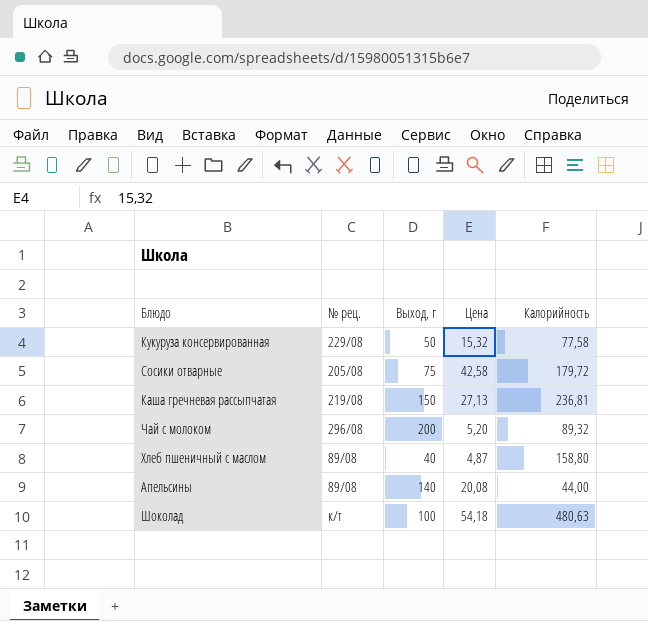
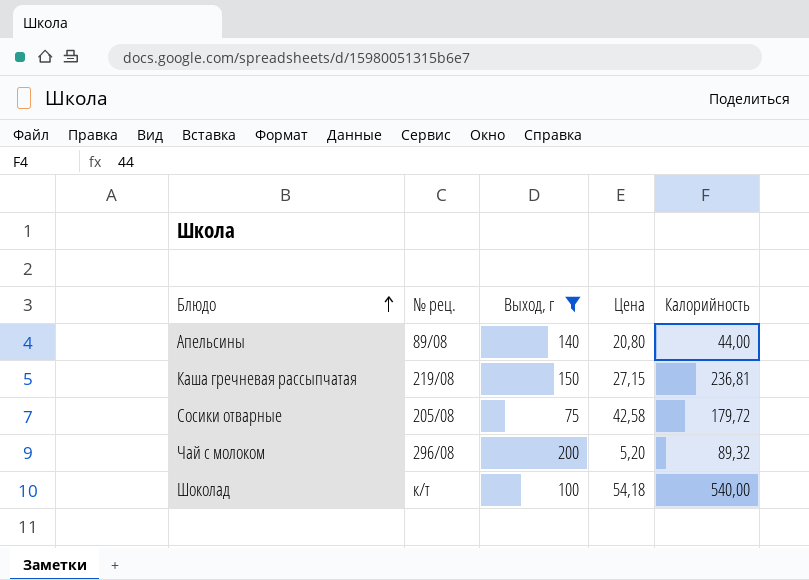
filter: none -> Выход, г >= 75
row order: none -> Блюдо ascending
Апельсины | Цена: 20,08 -> 20,80
Каша гречневая рассыпчатая | Цена: 27,13 -> 27,15
Шоколад | Калорийность: 480,63 -> 540,00

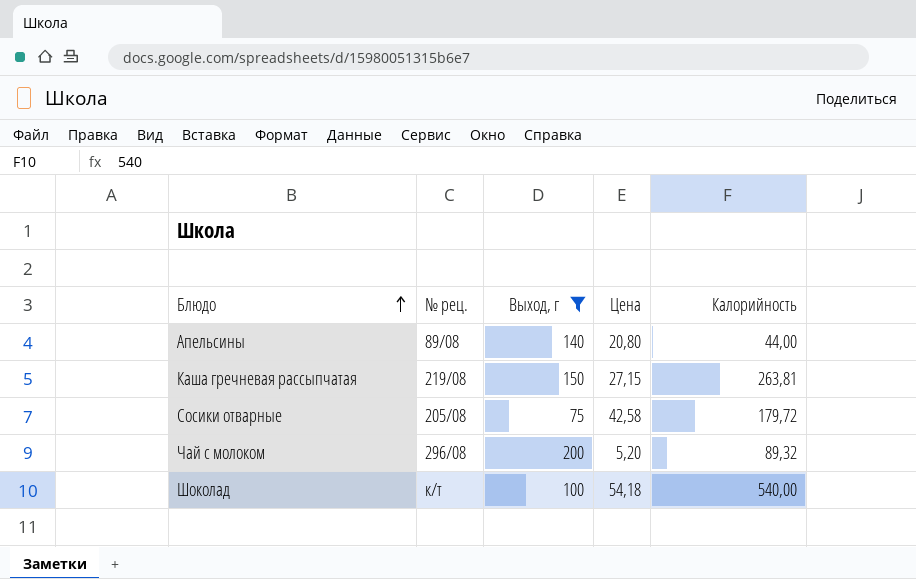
Каша гречневая рассыпчатая | Калорийность: 236,81 -> 263,81

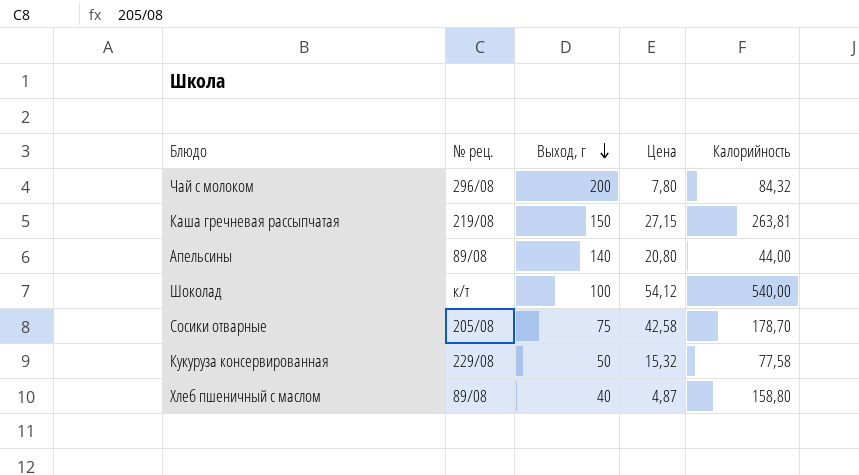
filter: Выход, г >= 75 -> none
row order: Блюдо ascending -> Выход, г descending
Чай с молоком | Цена: 5,20 -> 7,80
Чай с молоком | Калорийность: 89,32 -> 84,32
Шоколад | Цена: 54,18 -> 54,12
Сосики отварные | Калорийность: 179,72 -> 178,70

